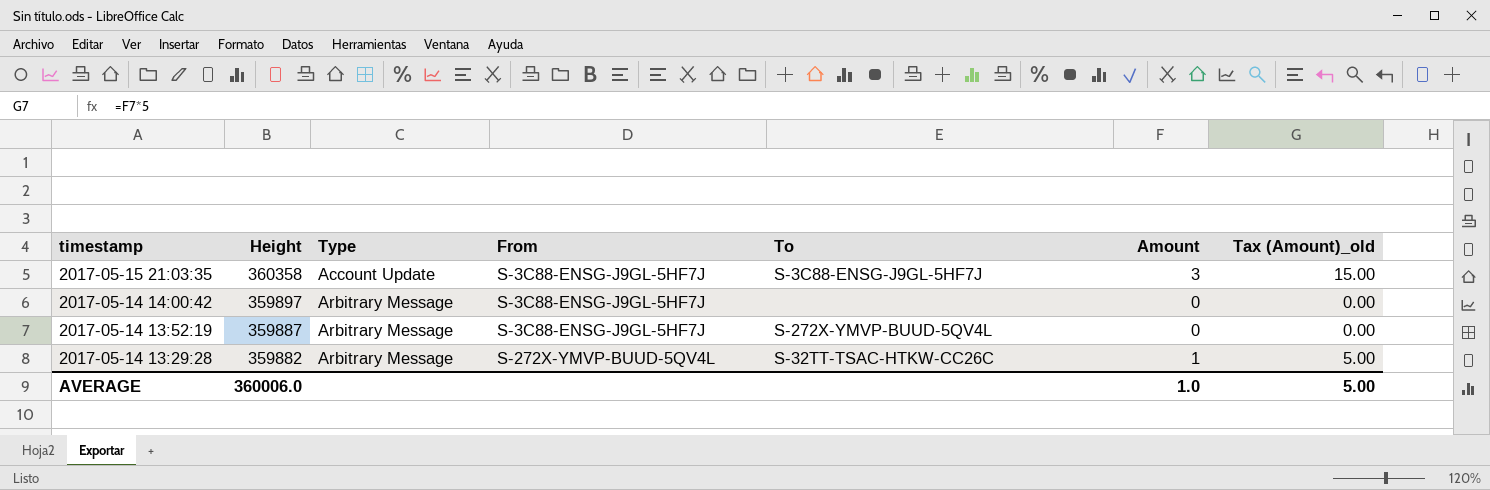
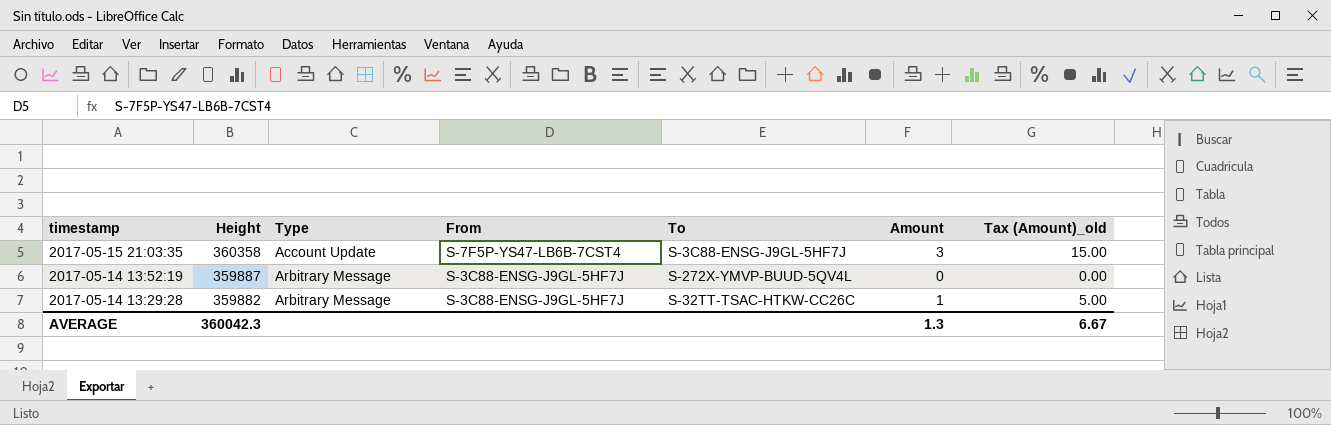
row 2017-05-14 14:00:42: 359897 | Arbitrary Message | S-3C88-ENSG-J9GL-5HF7J | none | 0 | 0.00 -> none
2017-05-15 21:03:35 | From: S-3C88-ENSG-J9GL-5HF7J -> S-7F5P-YS47-LB6B-7CST4
2017-05-14 13:29:28 | From: S-272X-YMVP-BUUD-5QV4L -> S-3C88-ENSG-J9GL-5HF7J
AVERAGE | Height: 360006.0 -> 360042.3
AVERAGE | Amount: 1.0 -> 1.3
AVERAGE | Tax (Amount)_old: 5.00 -> 6.67

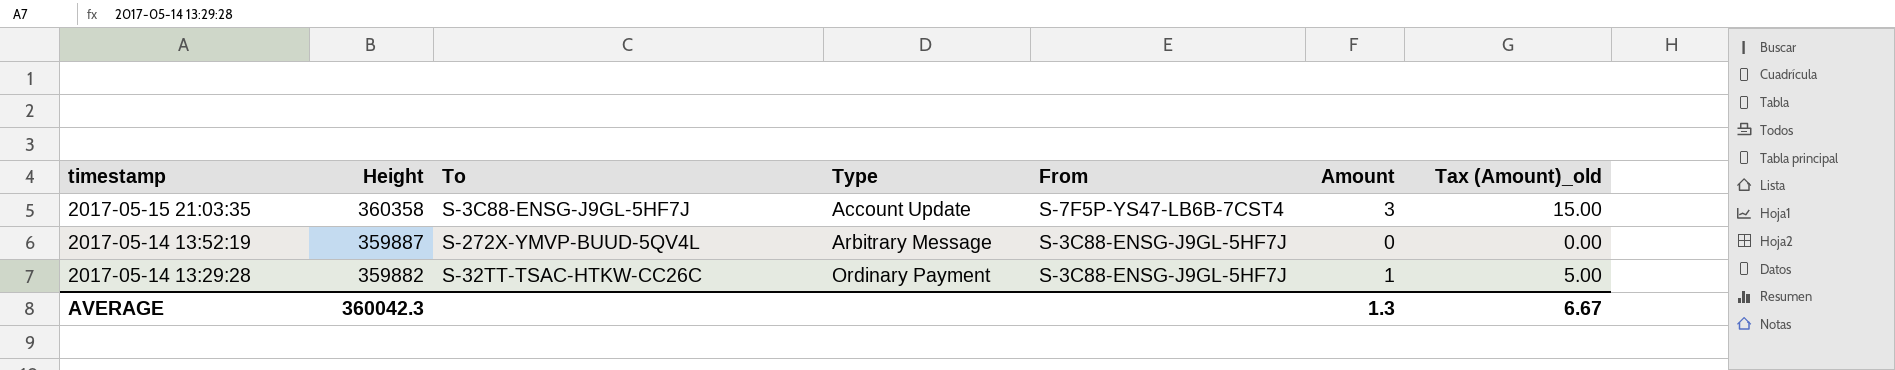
column To | position: 5 -> 3
2017-05-14 13:29:28 | Type: Arbitrary Message -> Ordinary Payment

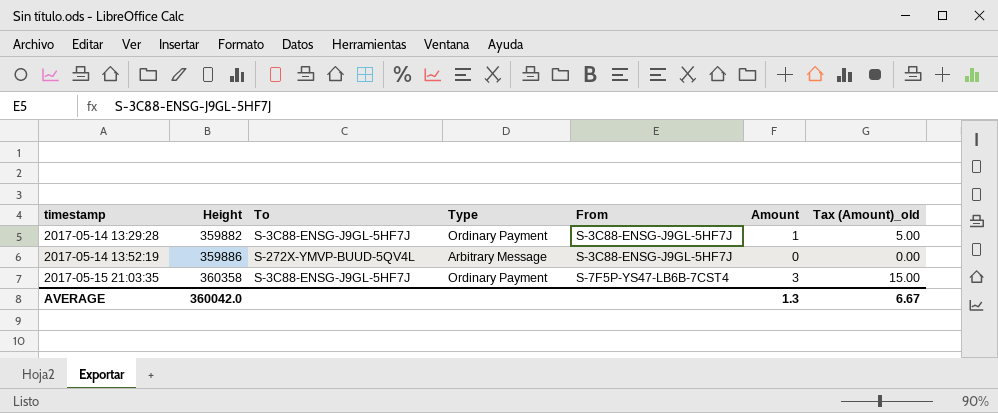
row order: timestamp descending -> timestamp ascending
2017-05-14 13:29:28 | To: S-32TT-TSAC-HTKW-CC26C -> S-3C88-ENSG-J9GL-5HF7J
2017-05-14 13:52:19 | Height: 359887 -> 359886
2017-05-15 21:03:35 | Type: Account Update -> Ordinary Payment
AVERAGE | Height: 360042.3 -> 360042.0

